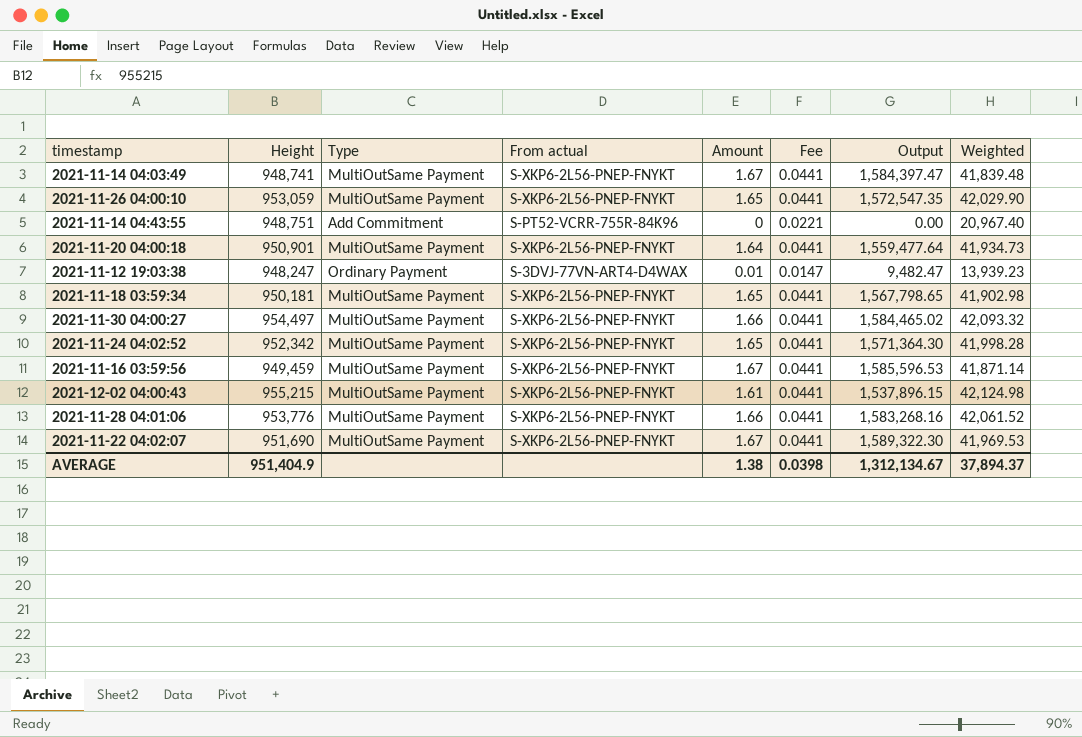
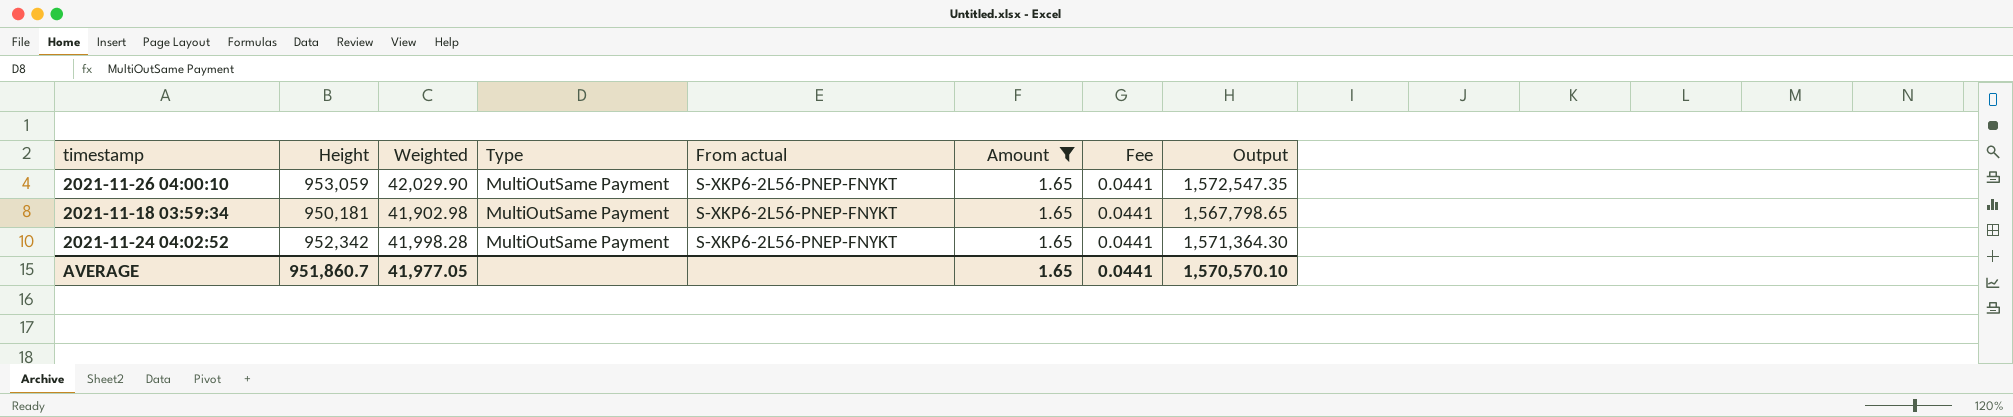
filter: none -> Amount = 1.65
column Weighted | position: 8 -> 3
AVERAGE | Height: 951,404.9 -> 951,860.7
AVERAGE | Weighted: 37,894.37 -> 41,977.05
AVERAGE | Amount: 1.38 -> 1.65
AVERAGE | Fee: 0.0398 -> 0.0441
AVERAGE | Output: 1,312,134.67 -> 1,570,570.10

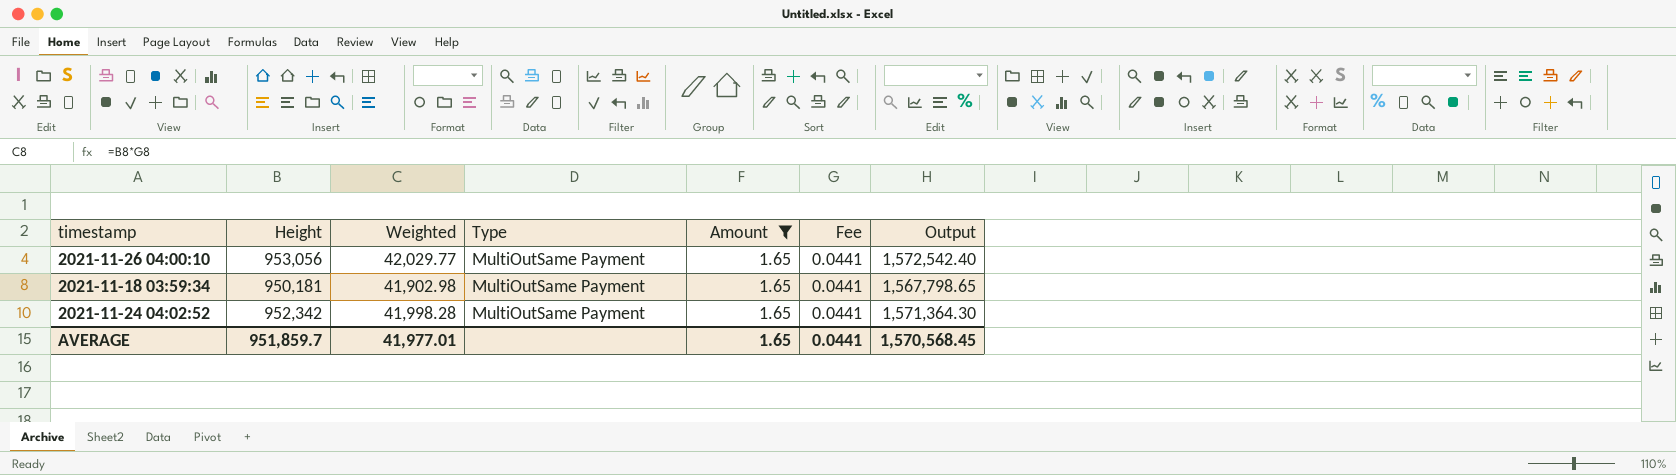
column From actual | position: 5 -> none
2021-11-26 04:00:10 | Height: 953,059 -> 953,056
2021-11-26 04:00:10 | Weighted: 42,029.90 -> 42,029.77
2021-11-26 04:00:10 | Output: 1,572,547.35 -> 1,572,542.40
AVERAGE | Height: 951,860.7 -> 951,859.7
AVERAGE | Weighted: 41,977.05 -> 41,977.01
AVERAGE | Output: 1,570,570.10 -> 1,570,568.45

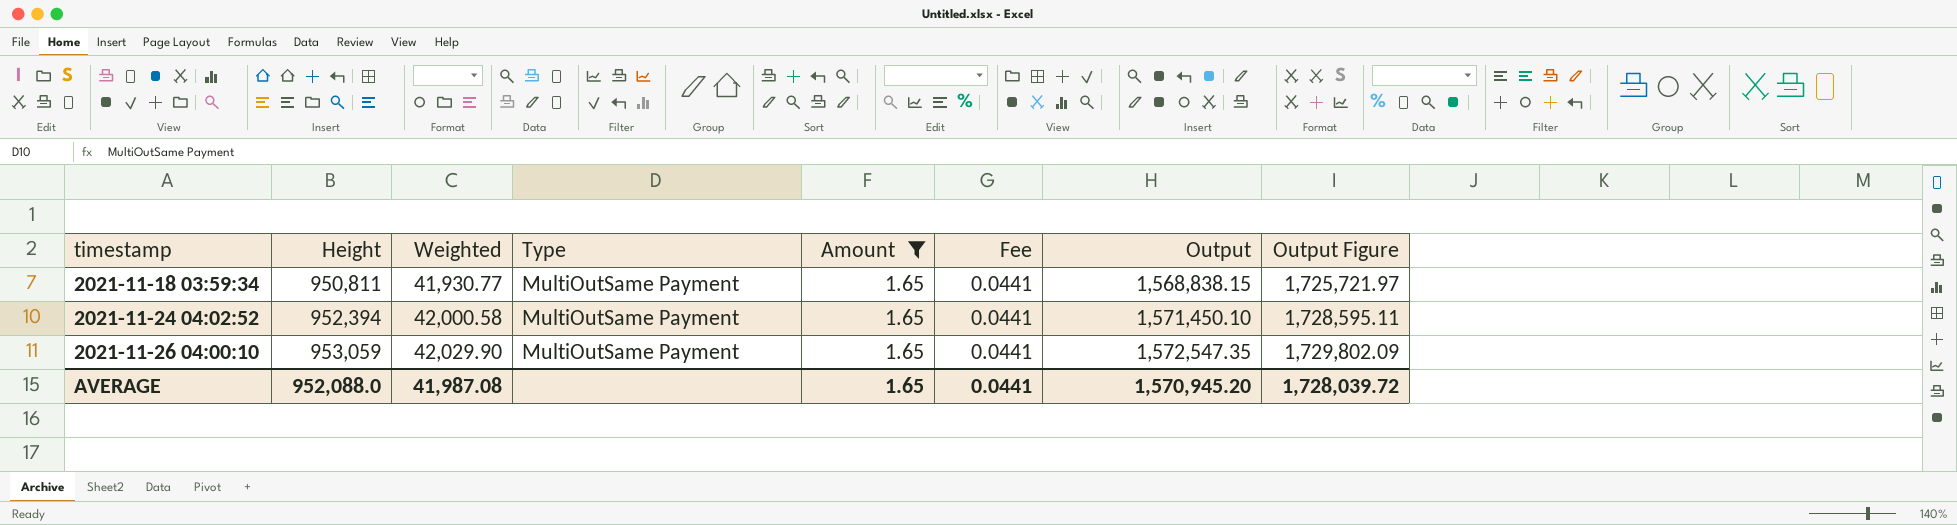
row order: none -> timestamp ascending
column Output Figure | formula: none -> [Output] * 1.1
2021-11-18 03:59:34 | Height: 950,181 -> 950,811
2021-11-18 03:59:34 | Weighted: 41,902.98 -> 41,930.77
2021-11-18 03:59:34 | Output: 1,567,798.65 -> 1,568,838.15
2021-11-24 04:02:52 | Height: 952,342 -> 952,394
2021-11-24 04:02:52 | Weighted: 41,998.28 -> 42,000.58
2021-11-24 04:02:52 | Output: 1,571,364.30 -> 1,571,450.10
2021-11-26 04:00:10 | Height: 953,056 -> 953,059
2021-11-26 04:00:10 | Weighted: 42,029.77 -> 42,029.90
2021-11-26 04:00:10 | Output: 1,572,542.40 -> 1,572,547.35
AVERAGE | Height: 951,859.7 -> 952,088.0
AVERAGE | Weighted: 41,977.01 -> 41,987.08
AVERAGE | Output: 1,570,568.45 -> 1,570,945.20

